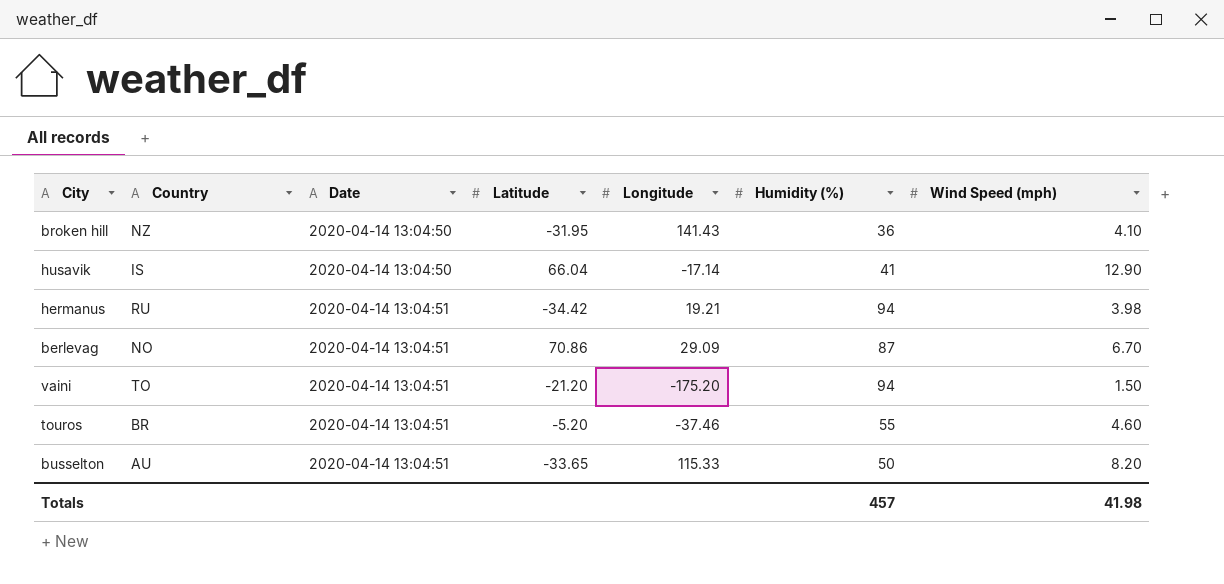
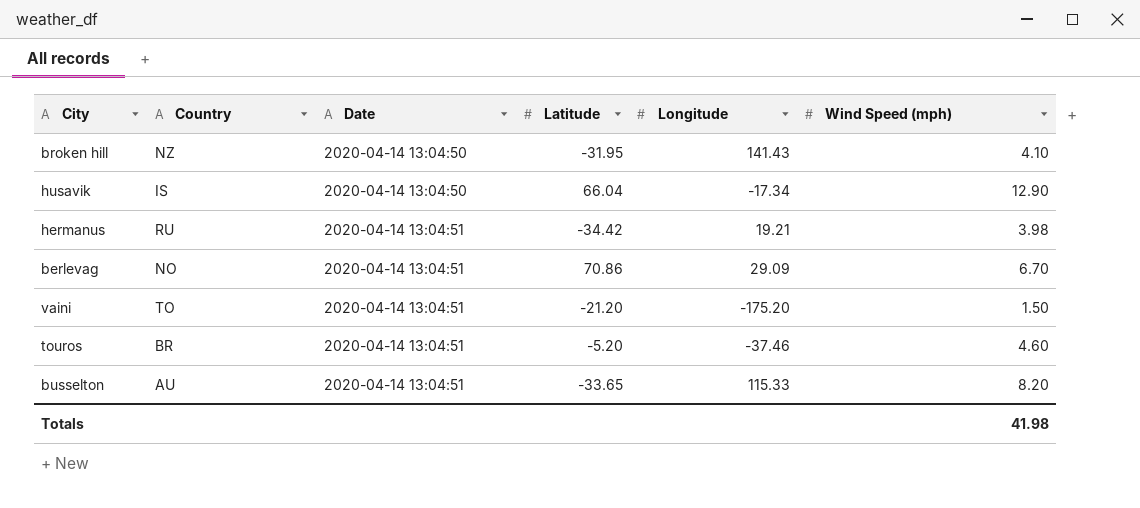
column Humidity (%) | position: 6 -> none
husavik | Longitude: -17.14 -> -17.34

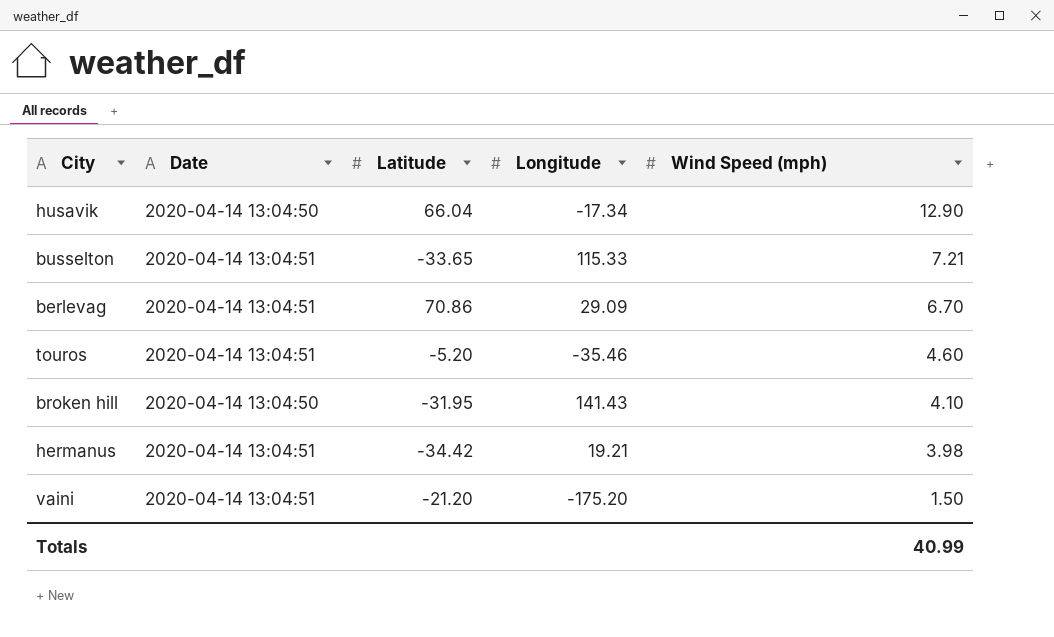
row order: Date ascending -> Wind Speed (mph) descending
column Country | position: 2 -> none
busselton | Wind Speed (mph): 8.20 -> 7.21
touros | Longitude: -37.46 -> -35.46
Totals | Wind Speed (mph): 41.98 -> 40.99

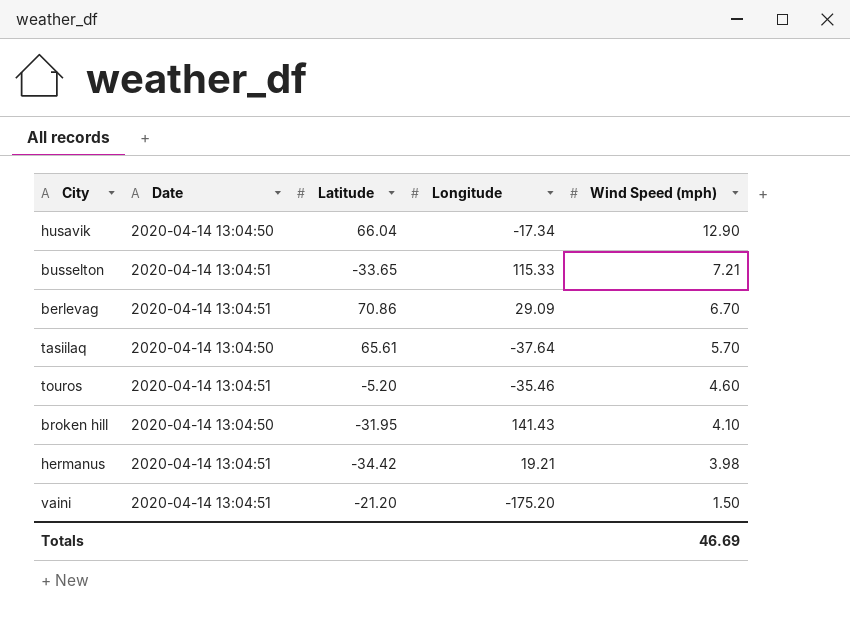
row tasiilaq: none -> 2020-04-14 13:04:50 | 65.61 | -37.64 | 5.70
Totals | Wind Speed (mph): 40.99 -> 46.69

